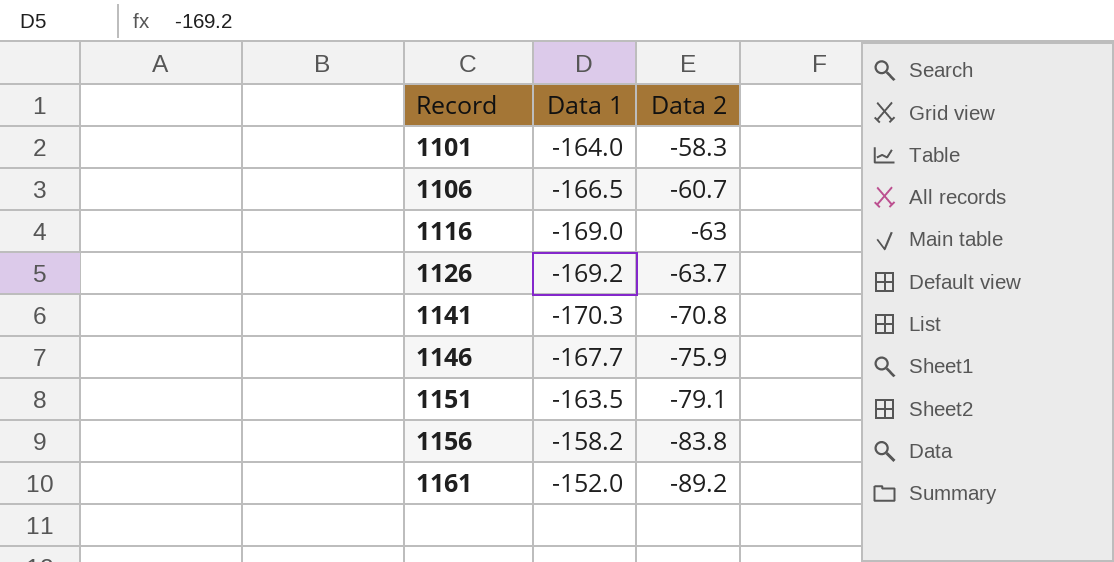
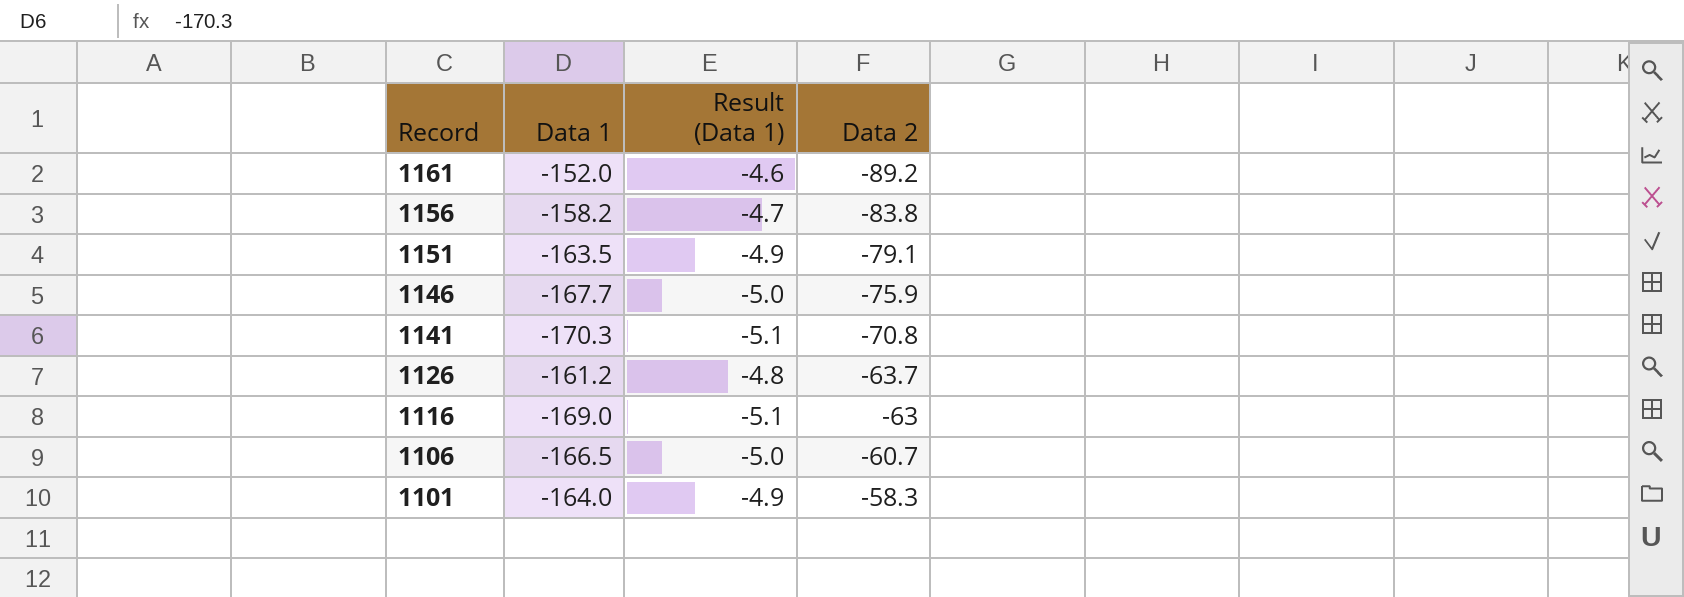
row order: Record ascending -> Record descending
column Result (Data 1) | formula: none -> [Data 1] * 0.03
1126 | Data 1: -169.2 -> -161.2

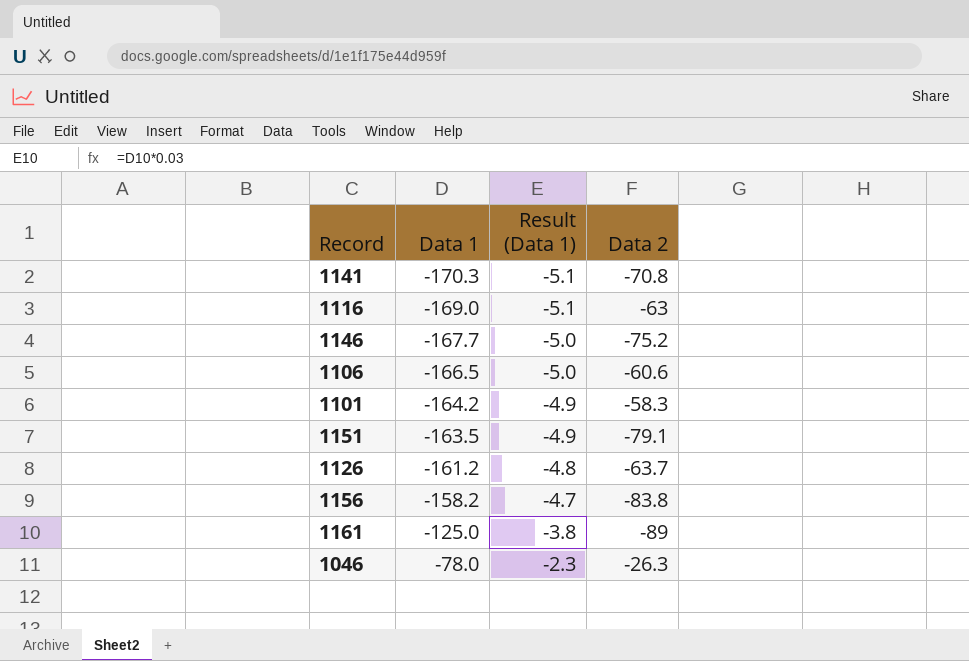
row order: Record descending -> Data 1 ascending
1146 | Data 2: -75.9 -> -75.2
1106 | Data 2: -60.7 -> -60.6
1101 | Data 1: -164.0 -> -164.2
1161 | Data 1: -152.0 -> -125.0
1161 | Result (Data 1): -4.6 -> -3.8
1161 | Data 2: -89.2 -> -89
row 1046: none -> -78.0 | -2.3 | -26.3

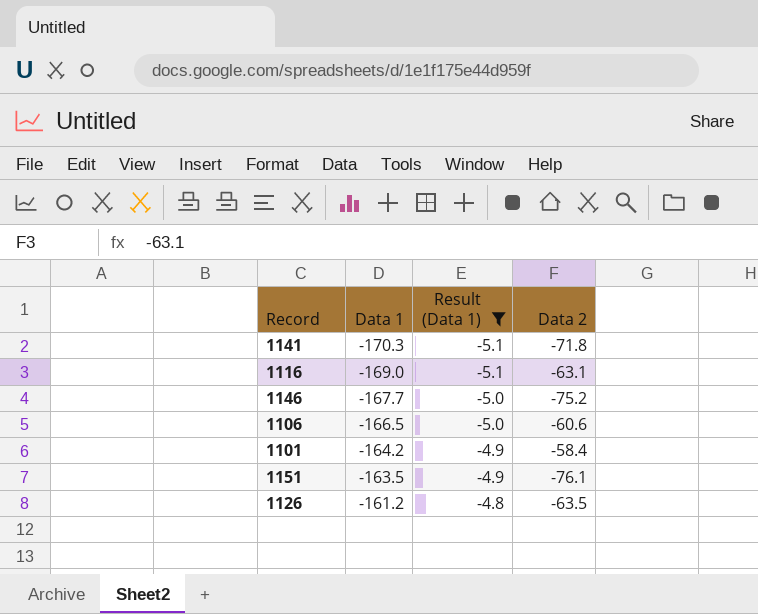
filter: none -> Result (Data 1) <= -4.8
1141 | Data 2: -70.8 -> -71.8
1116 | Data 2: -63 -> -63.1
1101 | Data 2: -58.3 -> -58.4
1151 | Data 2: -79.1 -> -76.1
1126 | Data 2: -63.7 -> -63.5

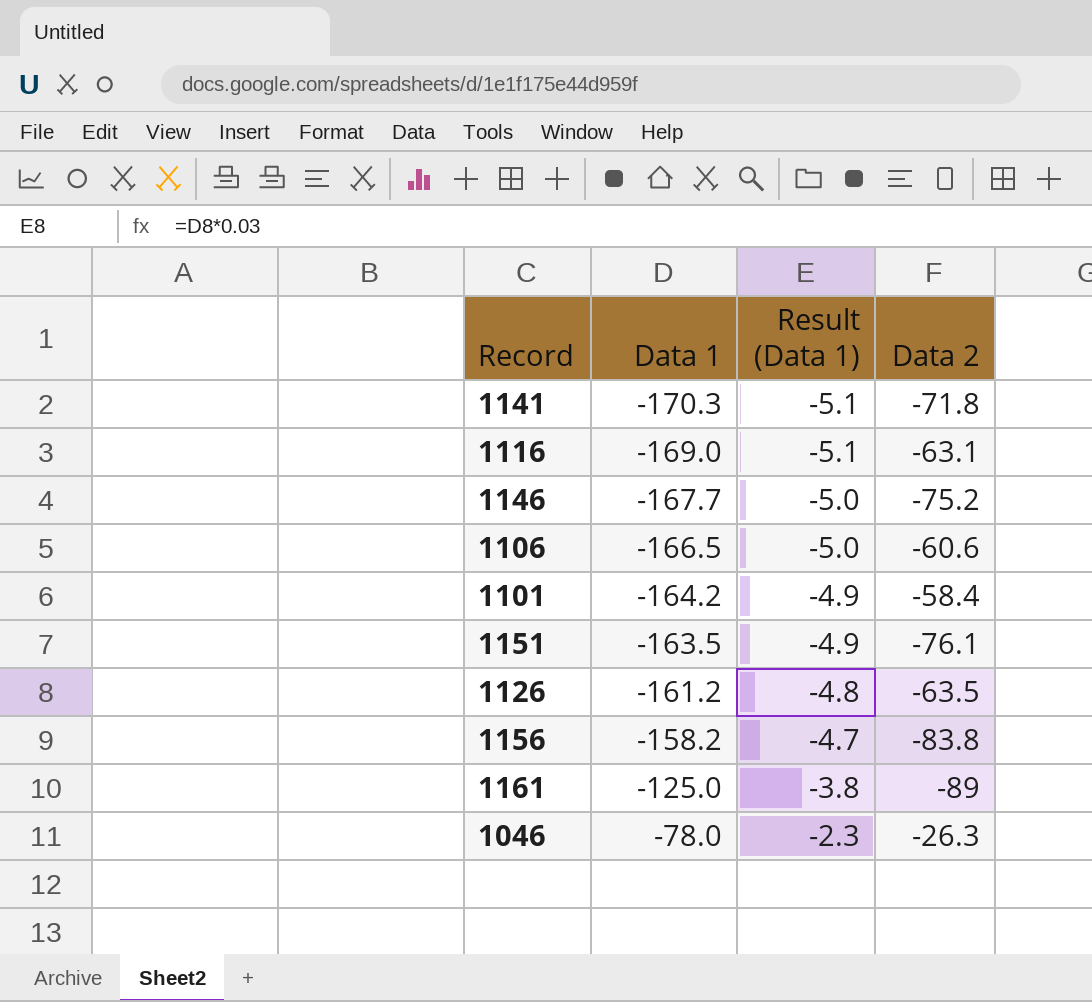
filter: Result (Data 1) <= -4.8 -> none

